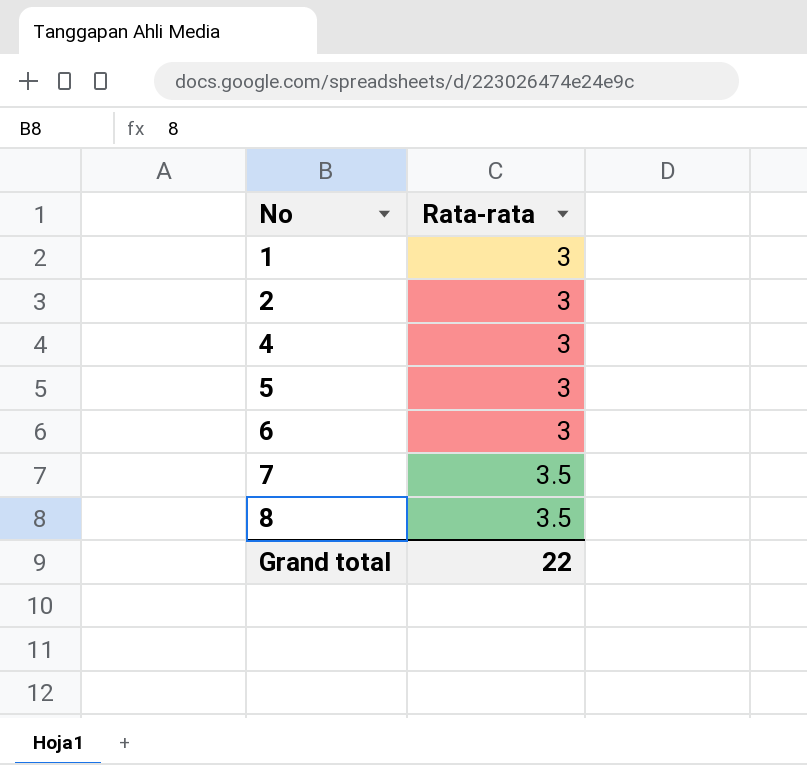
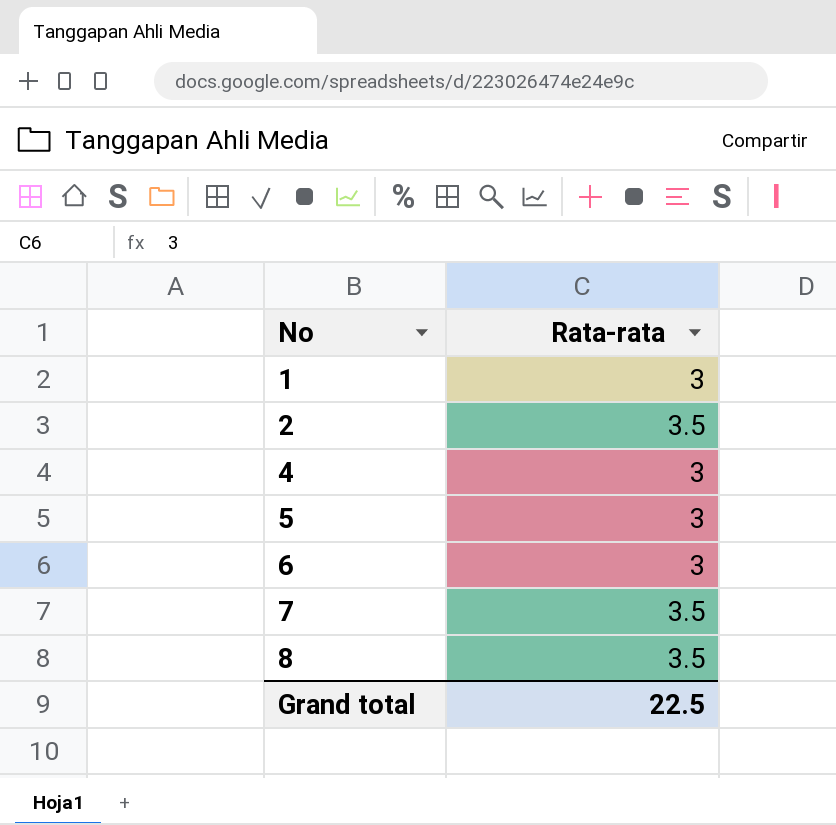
2 | Rata-rata: 3 -> 3.5
Grand total | Rata-rata: 22 -> 22.5

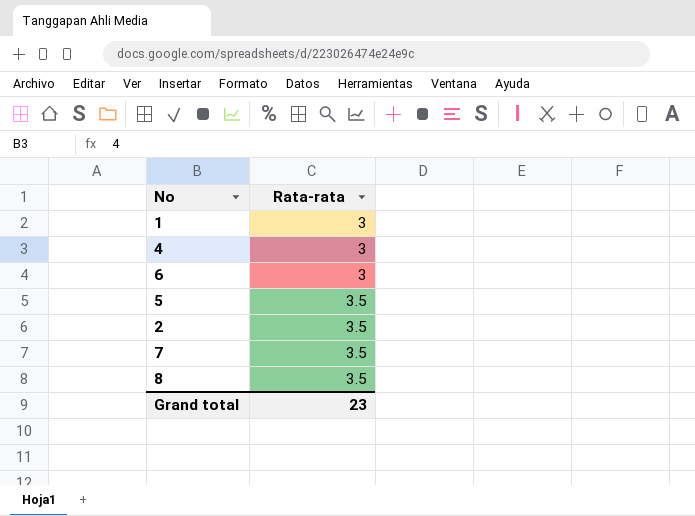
row order: No ascending -> Rata-rata ascending
5 | Rata-rata: 3 -> 3.5
Grand total | Rata-rata: 22.5 -> 23

